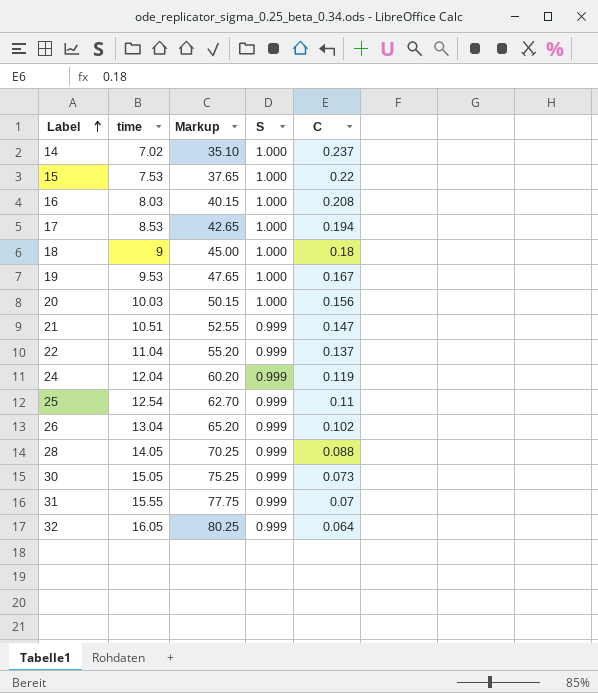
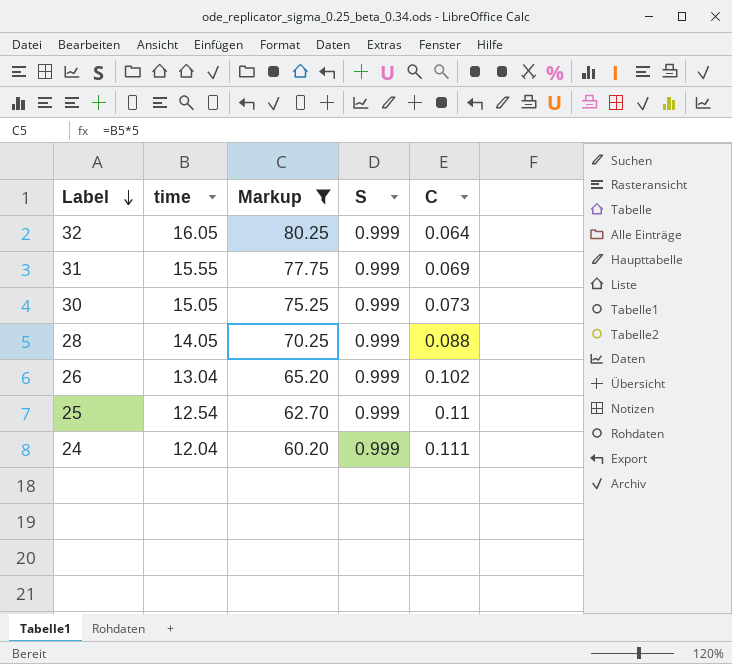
filter: none -> Markup >= 60.20
row order: Label ascending -> Label descending
31 | C: 0.07 -> 0.069
24 | C: 0.119 -> 0.111

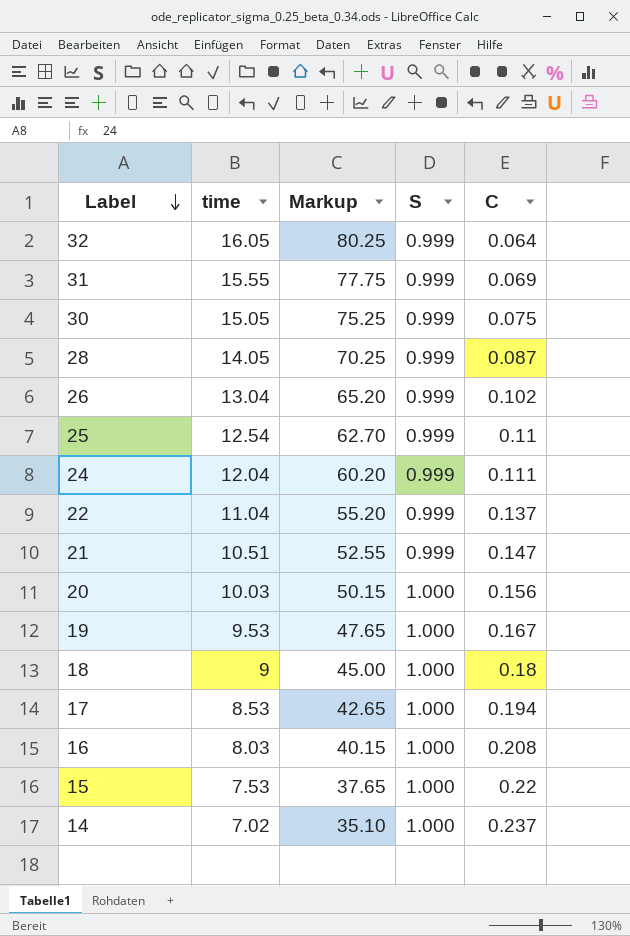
filter: Markup >= 60.20 -> none
30 | C: 0.073 -> 0.075
28 | C: 0.088 -> 0.087

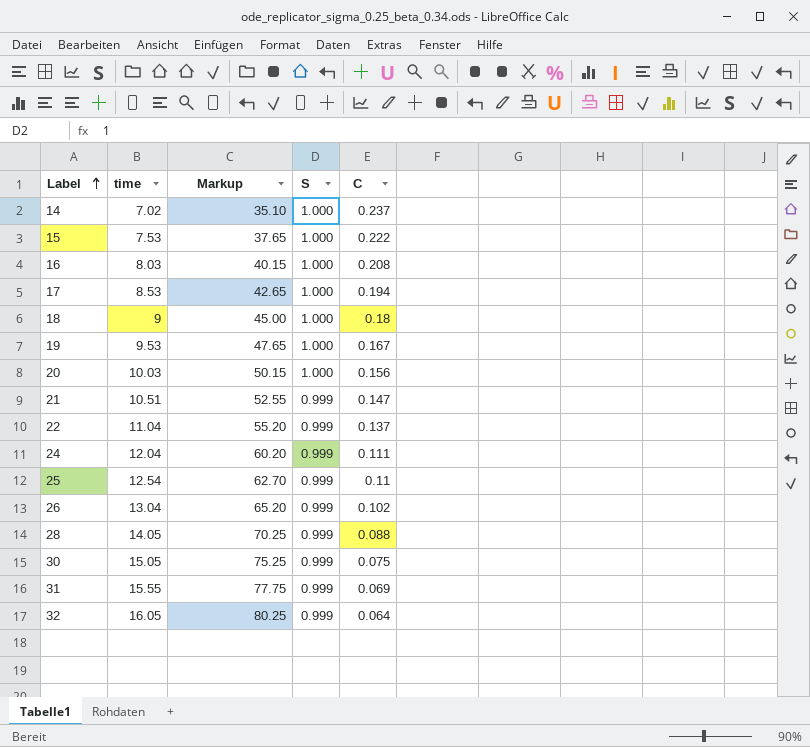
row order: Label descending -> Label ascending
15 | C: 0.22 -> 0.222
28 | C: 0.087 -> 0.088

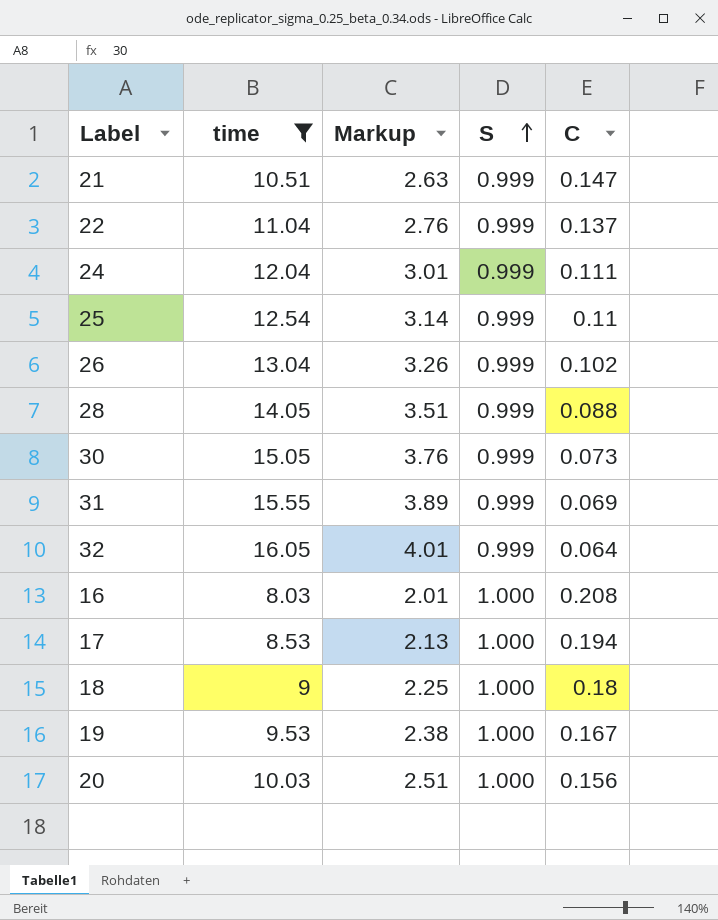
filter: none -> time >= 8.03
row order: Label ascending -> S ascending
column Markup | formula: [time] * 5 -> [time] * 0.25
30 | C: 0.075 -> 0.073

